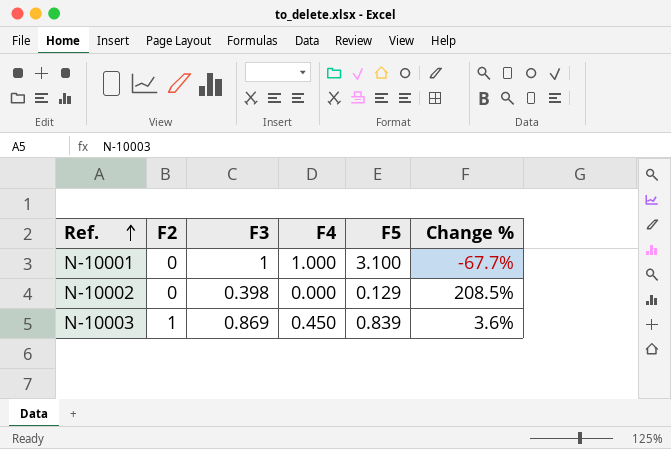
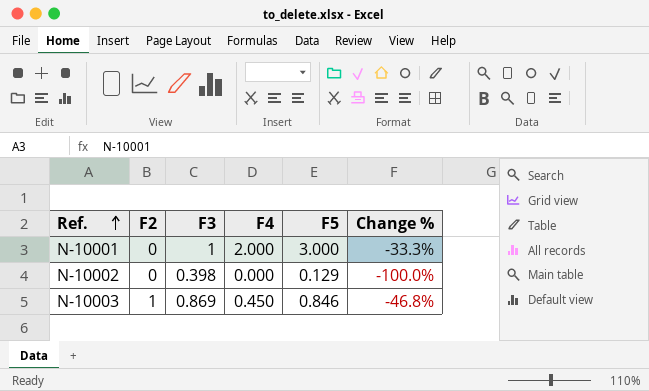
column Change % | formula: ([F3] - [F5]) / [F5] -> ([F4] - [F5]) / [F5]
N-10001 | F4: 1.000 -> 2.000
N-10001 | F5: 3.100 -> 3.000
N-10003 | F5: 0.839 -> 0.846

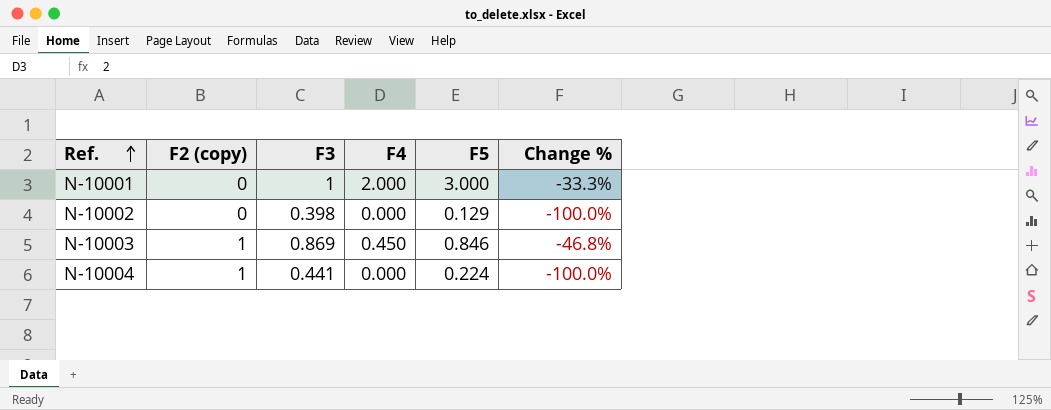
column name: F2 -> F2 (copy)
row N-10004: none -> 1 | 0.441 | 0.000 | 0.224 | -100.0%

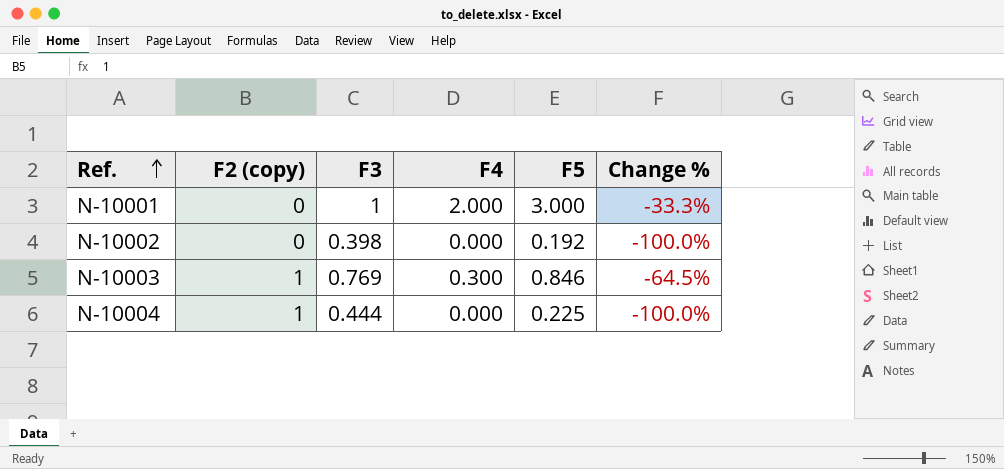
N-10002 | F5: 0.129 -> 0.192
N-10003 | F3: 0.869 -> 0.769
N-10003 | F4: 0.450 -> 0.300
N-10003 | Change %: -46.8% -> -64.5%
N-10004 | F3: 0.441 -> 0.444
N-10004 | F5: 0.224 -> 0.225

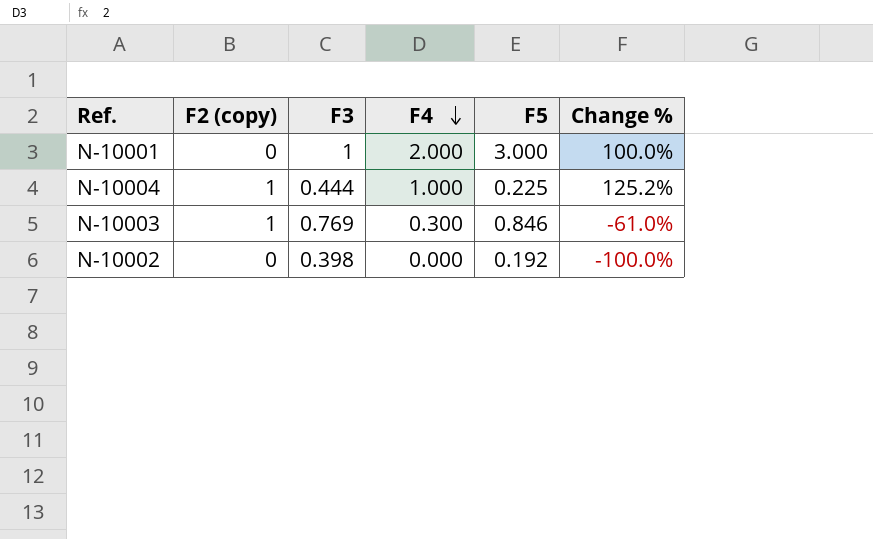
row order: Ref. ascending -> F4 descending
column Change % | formula: ([F4] - [F5]) / [F5] -> ([F4] - [F3]) / [F3]
N-10004 | F4: 0.000 -> 1.000

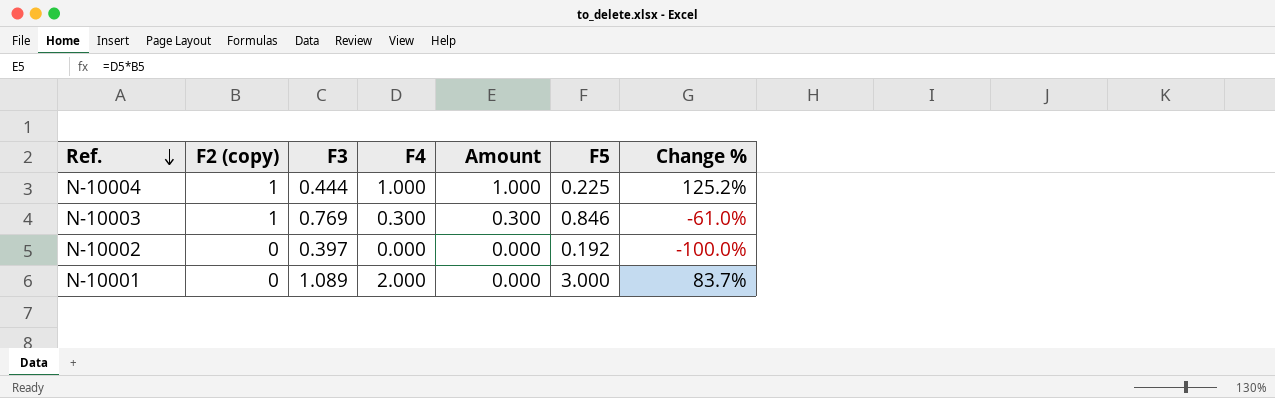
row order: F4 descending -> Ref. descending
column Amount | formula: none -> [F2 (copy)] * [F4]
N-10002 | F3: 0.398 -> 0.397
N-10001 | F3: 1 -> 1.089
N-10001 | Change %: 100.0% -> 83.7%

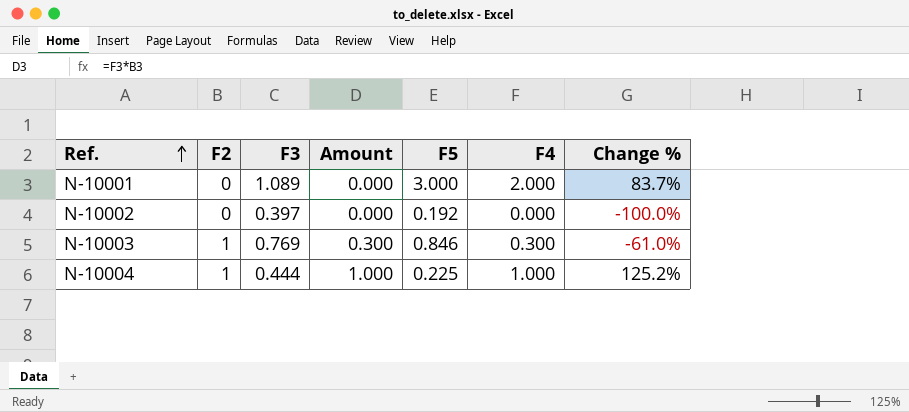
row order: Ref. descending -> Ref. ascending
column name: F2 (copy) -> F2
column F4 | position: 4 -> 6

